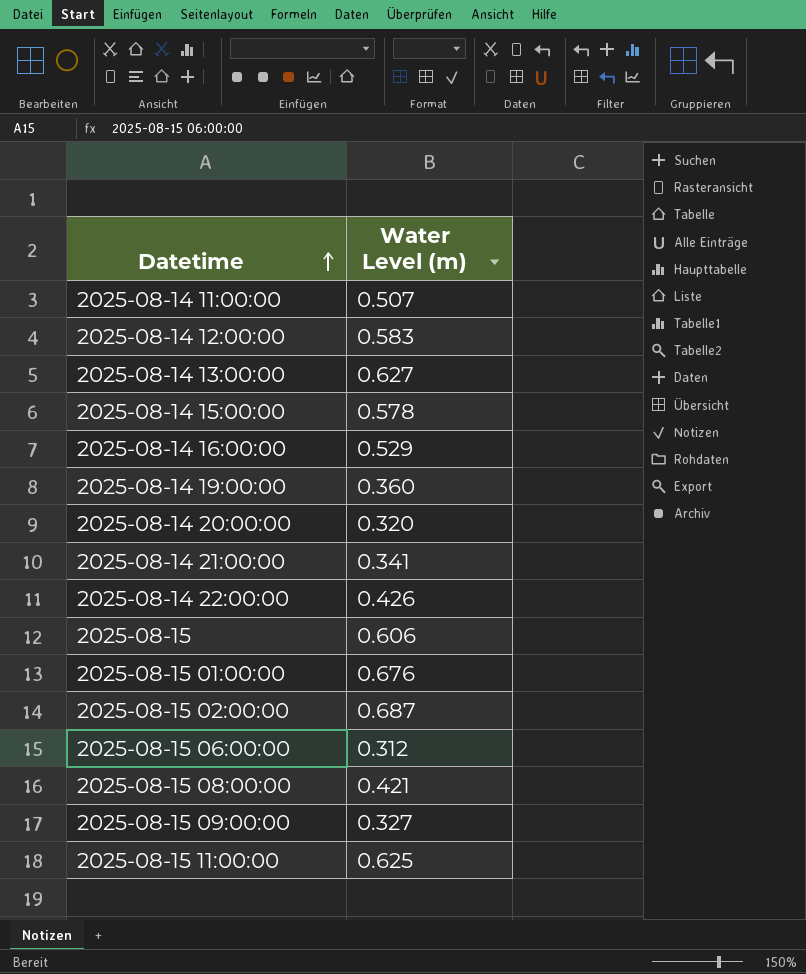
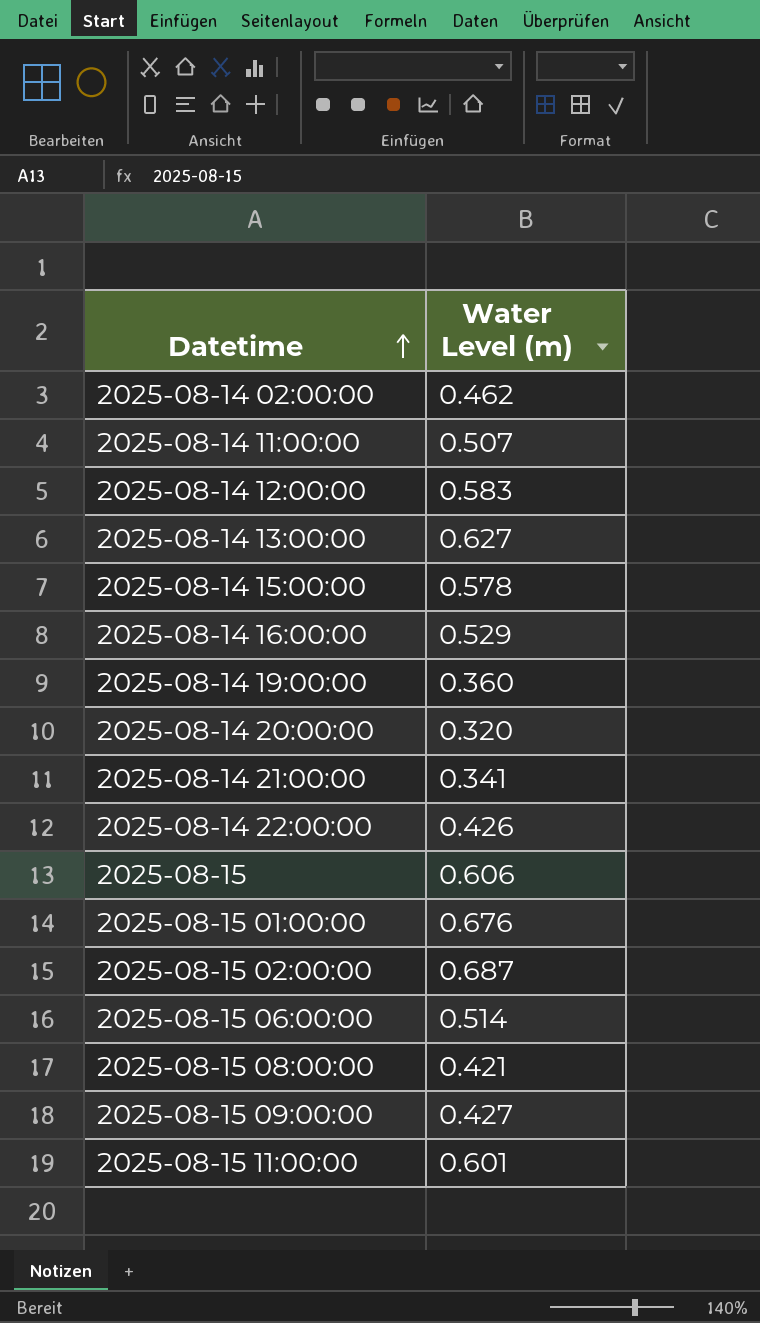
row 2025-08-14 02:00:00: none -> 0.462
2025-08-15 06:00:00 | Water Level (m): 0.312 -> 0.514
2025-08-15 09:00:00 | Water Level (m): 0.327 -> 0.427
2025-08-15 11:00:00 | Water Level (m): 0.625 -> 0.601

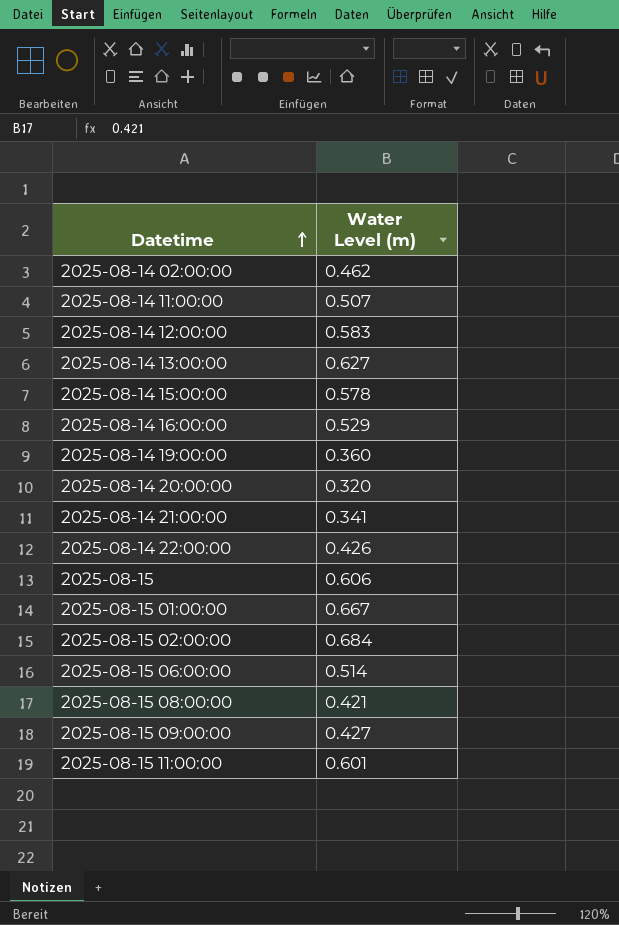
2025-08-15 01:00:00 | Water Level (m): 0.676 -> 0.667
2025-08-15 02:00:00 | Water Level (m): 0.687 -> 0.684

